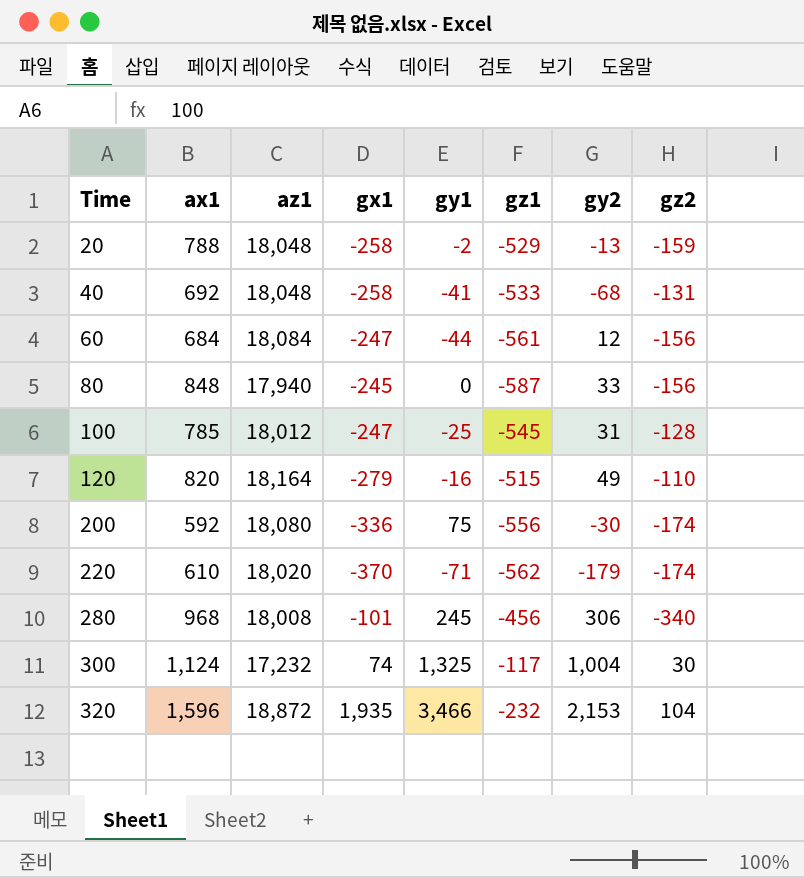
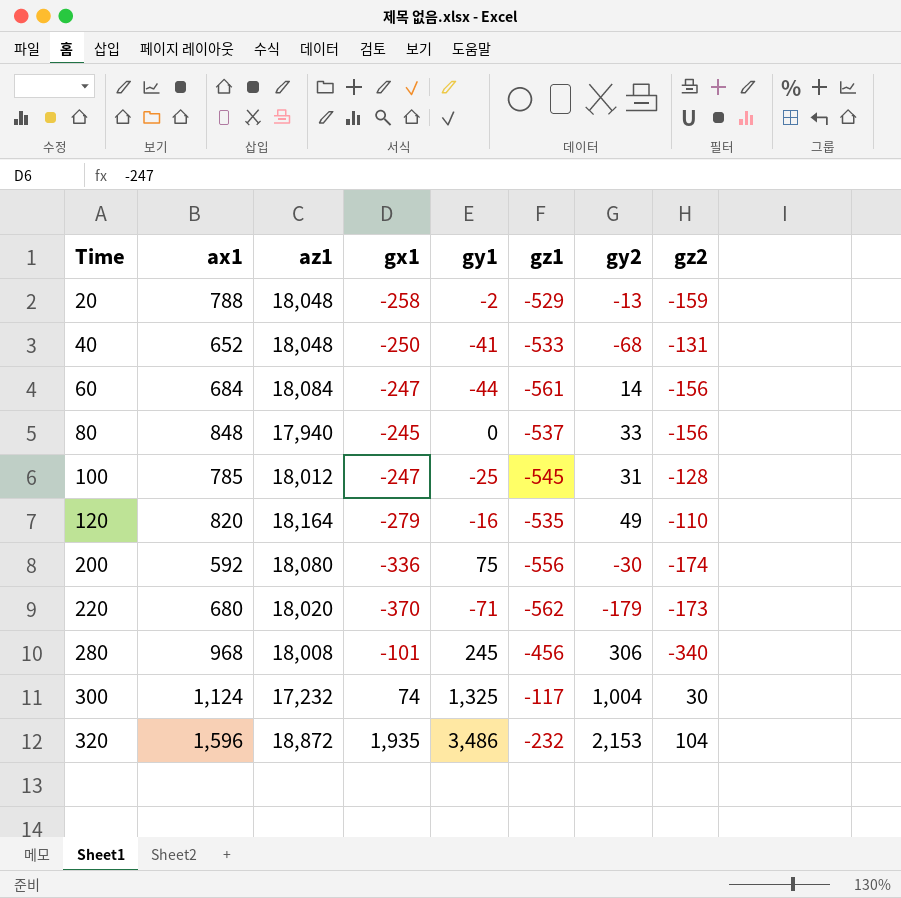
40 | ax1: 692 -> 652
40 | gx1: -258 -> -250
60 | gy2: 12 -> 14
80 | gz1: -587 -> -537
120 | gz1: -515 -> -535
220 | ax1: 610 -> 680
220 | gz2: -174 -> -173
320 | gy1: 3,466 -> 3,486

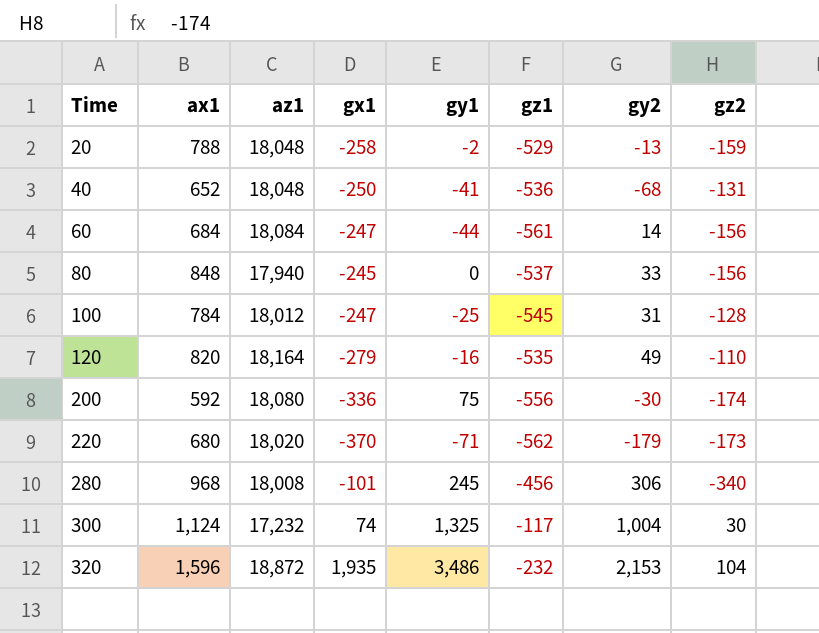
40 | gz1: -533 -> -536
100 | ax1: 785 -> 784

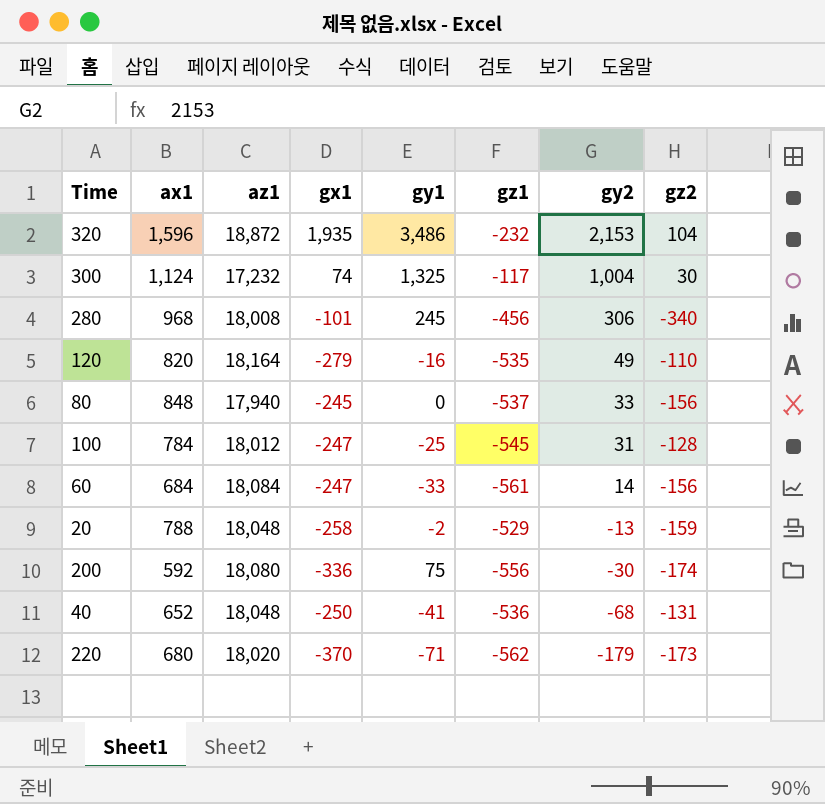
row order: Time ascending -> gy2 descending
60 | gy1: -44 -> -33

